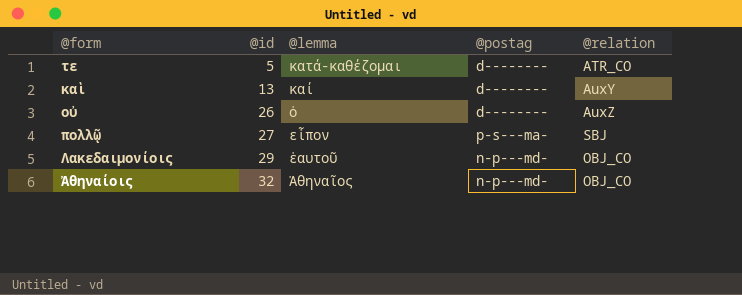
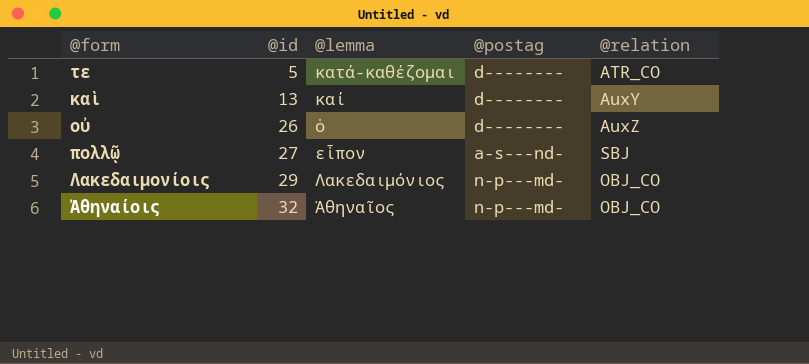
πολλῷ | @postag: p-s---ma- -> a-s---nd-
Λακεδαιμονίοις | @lemma: ἑαυτοῦ -> Λακεδαιμόνιος

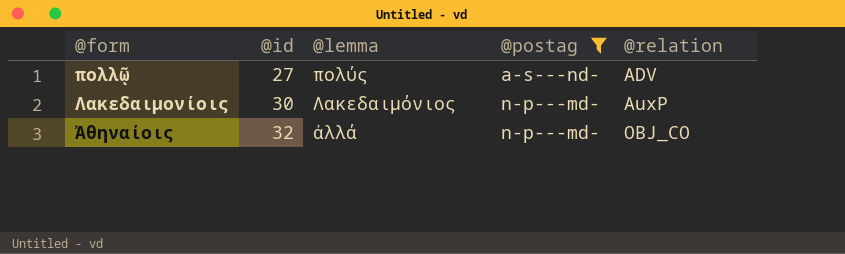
filter: none -> @postag != d--------
πολλῷ | @lemma: εἶπον -> πολύς
πολλῷ | @relation: SBJ -> ADV
Λακεδαιμονίοις | @id: 29 -> 30
Λακεδαιμονίοις | @relation: OBJ_CO -> AuxP
Ἀθηναίοις | @lemma: Ἀθηναῖος -> ἀλλά

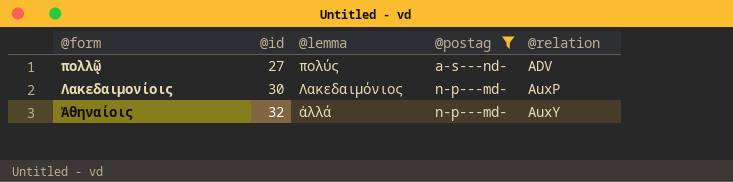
Ἀθηναίοις | @relation: OBJ_CO -> AuxY

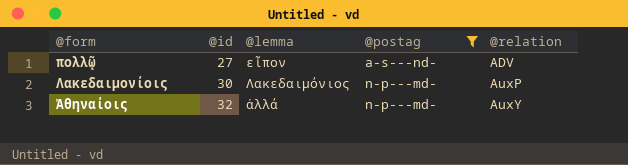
πολλῷ | @lemma: πολύς -> εἶπον

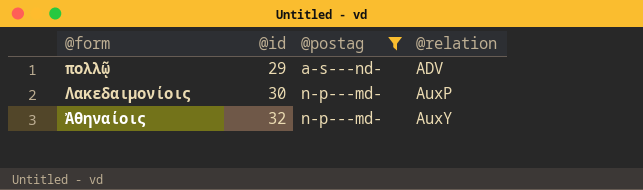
column @lemma | position: 3 -> none
πολλῷ | @id: 27 -> 29

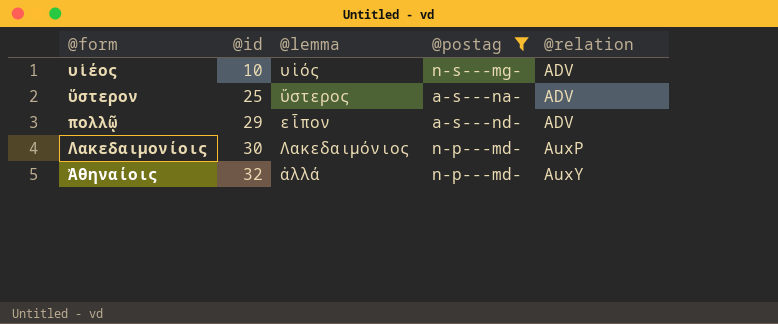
column @lemma | position: none -> 3
row υἱέος: none -> 10 | υἱός | n-s---mg- | ADV
row ὕστερον: none -> 25 | ὕστερος | a-s---na- | ADV

